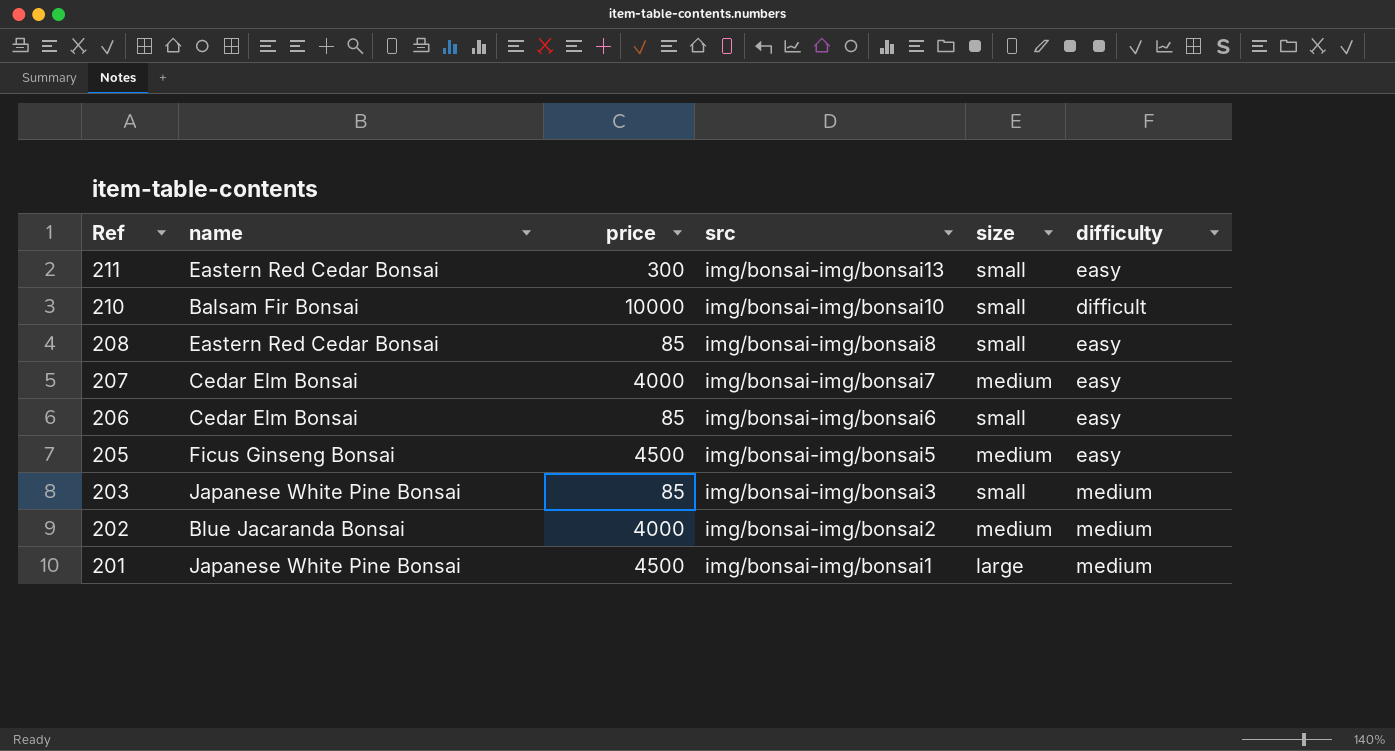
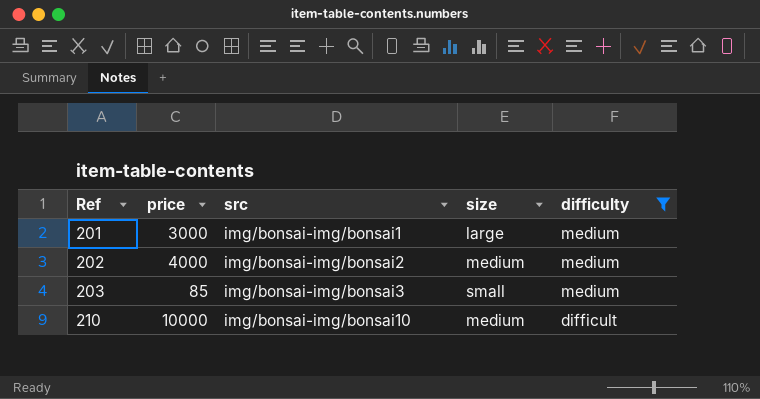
filter: none -> difficulty != easy
row order: Ref descending -> Ref ascending
column name | position: 2 -> none
201 | price: 4500 -> 3000
210 | size: small -> medium

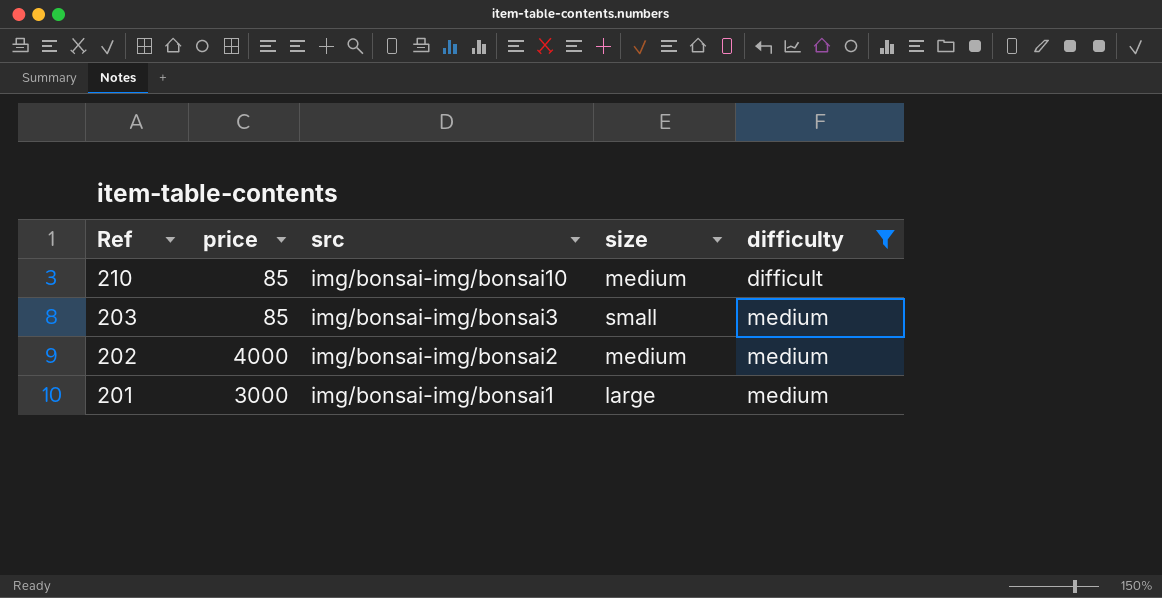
row order: Ref ascending -> Ref descending
210 | price: 10000 -> 85

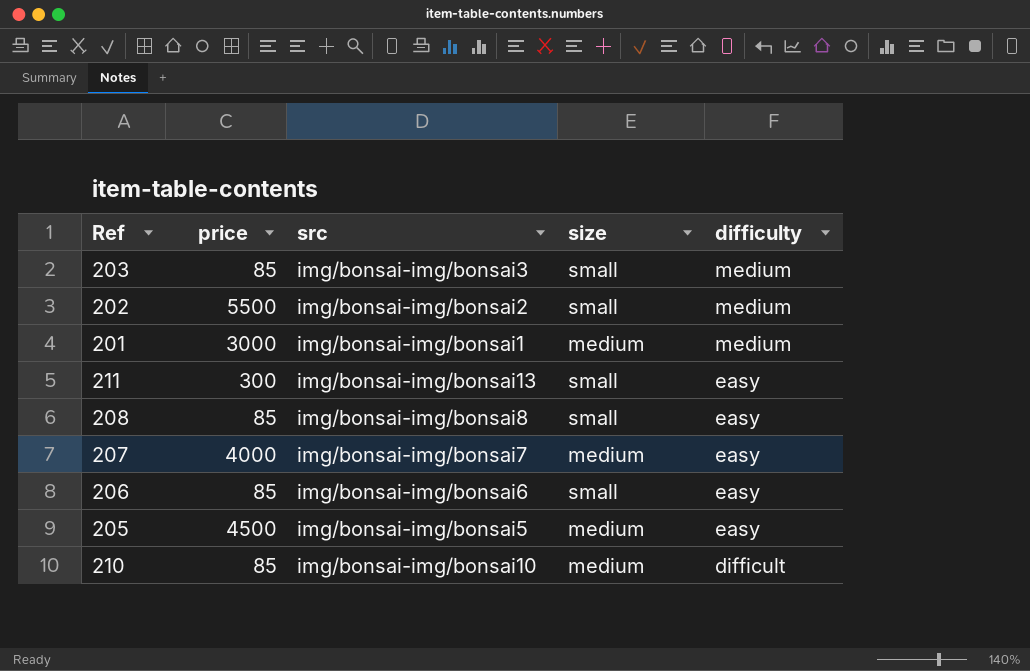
filter: difficulty != easy -> none
row order: Ref descending -> difficulty descending
202 | price: 4000 -> 5500
202 | size: medium -> small
201 | size: large -> medium

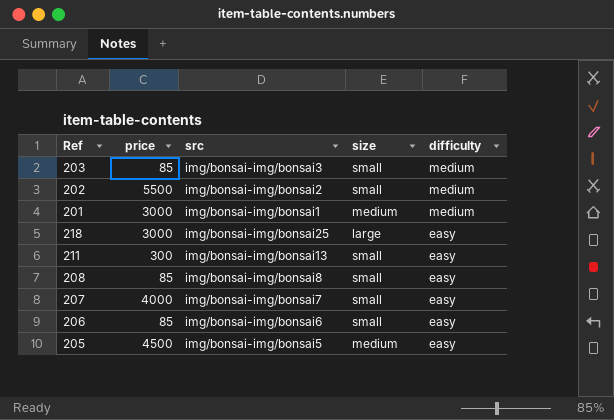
row 210: 85 | img/bonsai-img/bonsai10 | medium | difficult -> none
row 218: none -> 3000 | img/bonsai-img/bonsai25 | large | easy
207 | size: medium -> small

